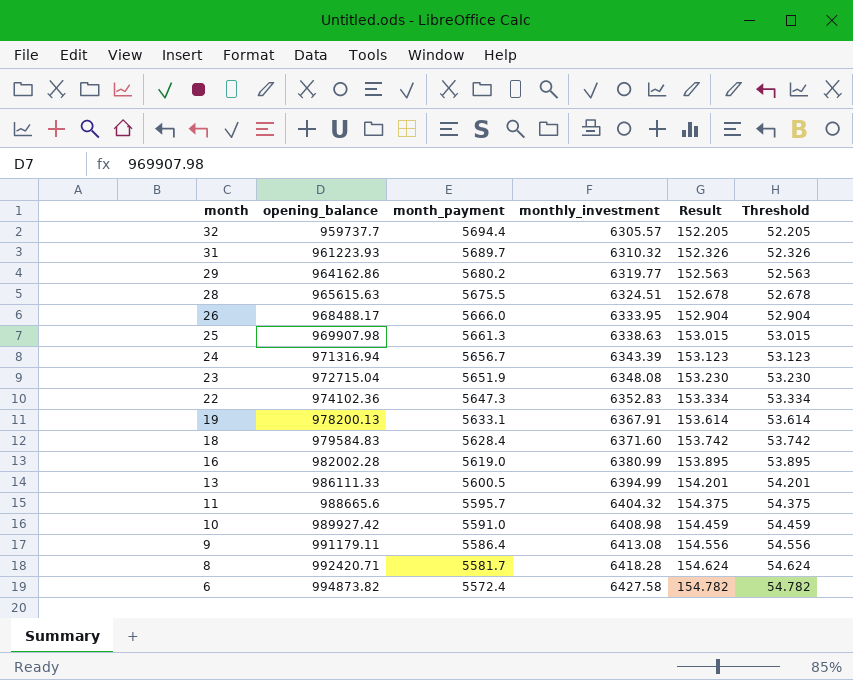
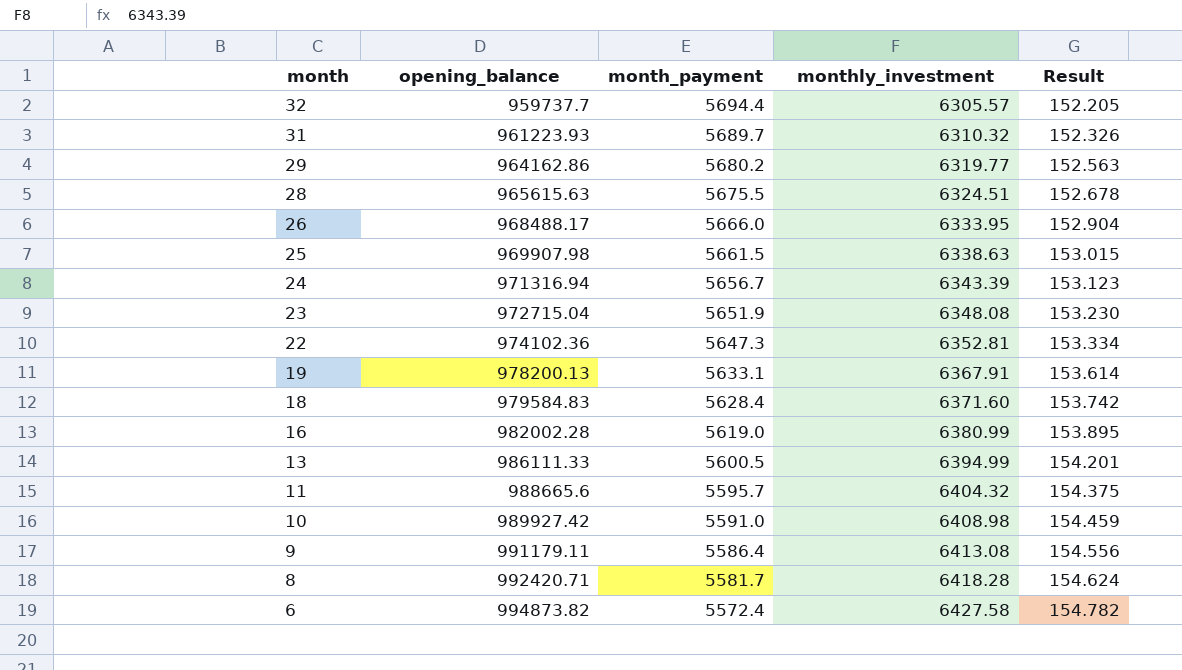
column Threshold | formula: [Result] - 100 -> none
25 | month_payment: 5661.3 -> 5661.5
22 | monthly_investment: 6352.83 -> 6352.81

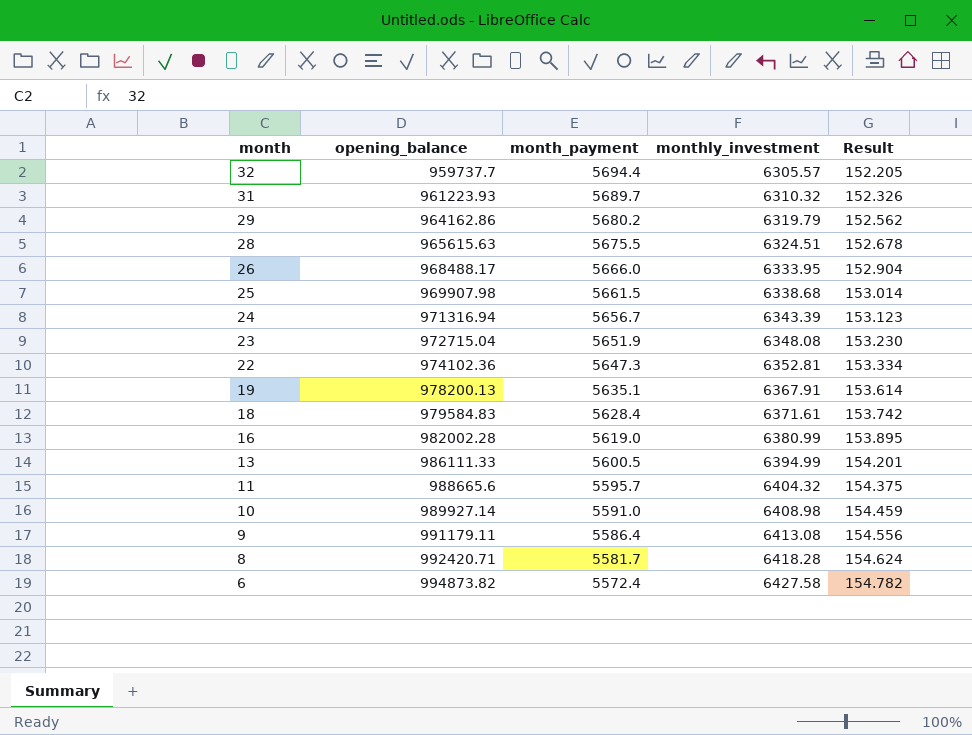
29 | monthly_investment: 6319.77 -> 6319.79
29 | Result: 152.563 -> 152.562
25 | monthly_investment: 6338.63 -> 6338.68
25 | Result: 153.015 -> 153.014
19 | month_payment: 5633.1 -> 5635.1
18 | monthly_investment: 6371.60 -> 6371.61
10 | opening_balance: 989927.42 -> 989927.14

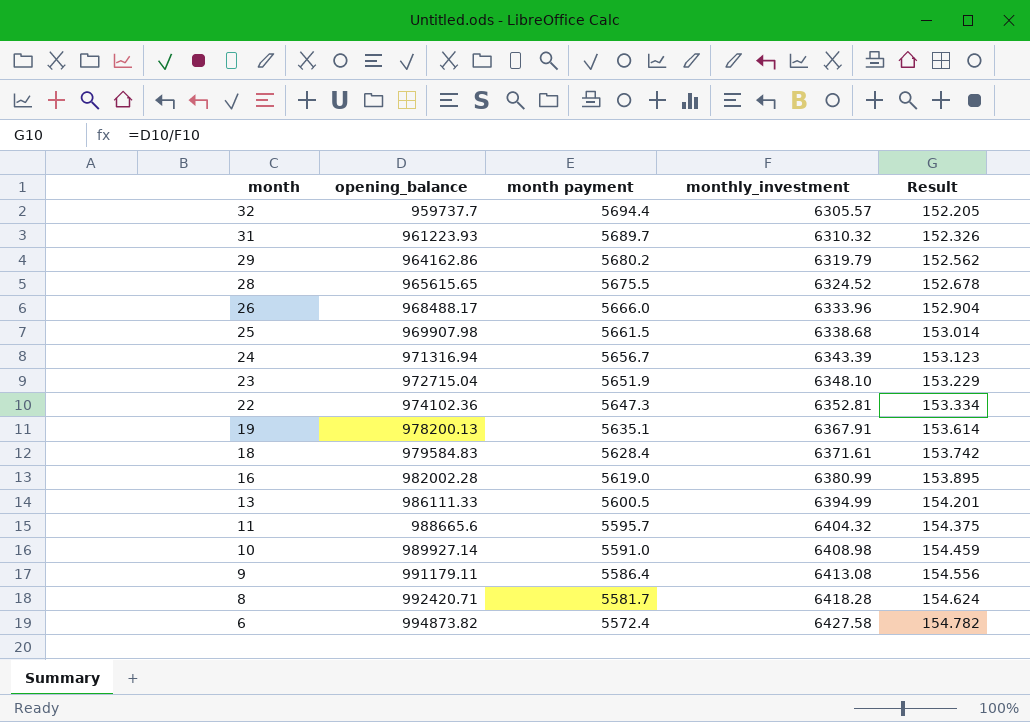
column name: month_payment -> month payment
28 | opening_balance: 965615.63 -> 965615.65
28 | monthly_investment: 6324.51 -> 6324.52
26 | monthly_investment: 6333.95 -> 6333.96
23 | monthly_investment: 6348.08 -> 6348.10
23 | Result: 153.230 -> 153.229

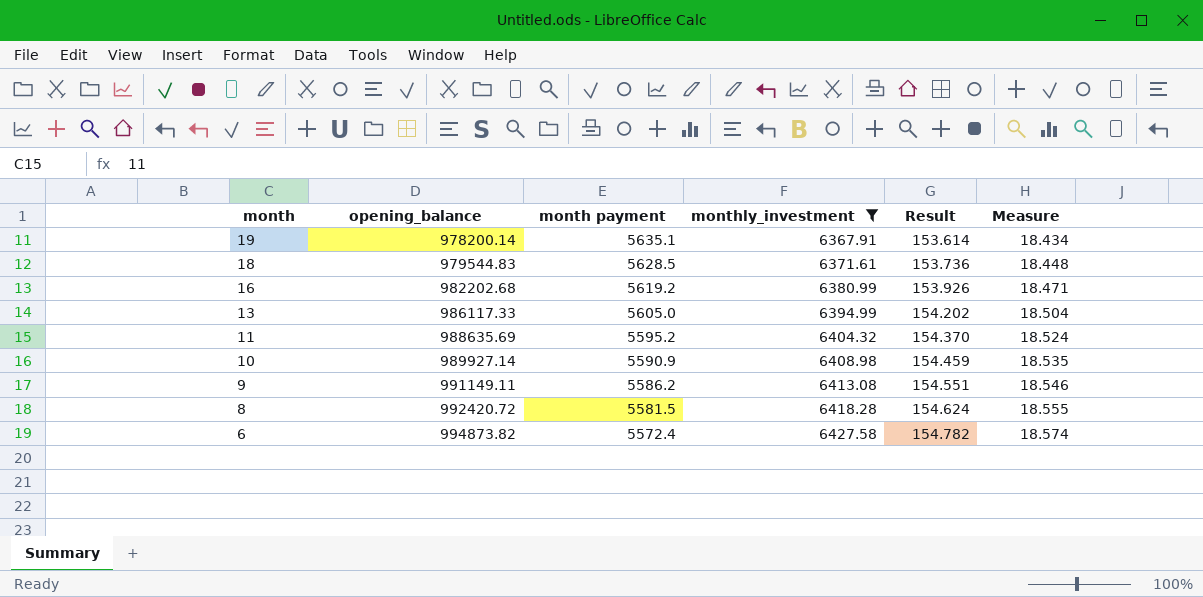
filter: none -> monthly_investment >= 6367.91
column Measure | formula: none -> [Result] * 0.12
19 | opening_balance: 978200.13 -> 978200.14
18 | opening_balance: 979584.83 -> 979544.83
18 | month payment: 5628.4 -> 5628.5
18 | Result: 153.742 -> 153.736
16 | opening_balance: 982002.28 -> 982202.68
16 | month payment: 5619.0 -> 5619.2
16 | Result: 153.895 -> 153.926
13 | opening_balance: 986111.33 -> 986117.33
13 | month payment: 5600.5 -> 5605.0
13 | Result: 154.201 -> 154.202
11 | opening_balance: 988665.6 -> 988635.69
11 | month payment: 5595.7 -> 5595.2
11 | Result: 154.375 -> 154.370
10 | month payment: 5591.0 -> 5590.9
9 | opening_balance: 991179.11 -> 991149.11
9 | month payment: 5586.4 -> 5586.2
9 | Result: 154.556 -> 154.551
8 | opening_balance: 992420.71 -> 992420.72
8 | month payment: 5581.7 -> 5581.5

